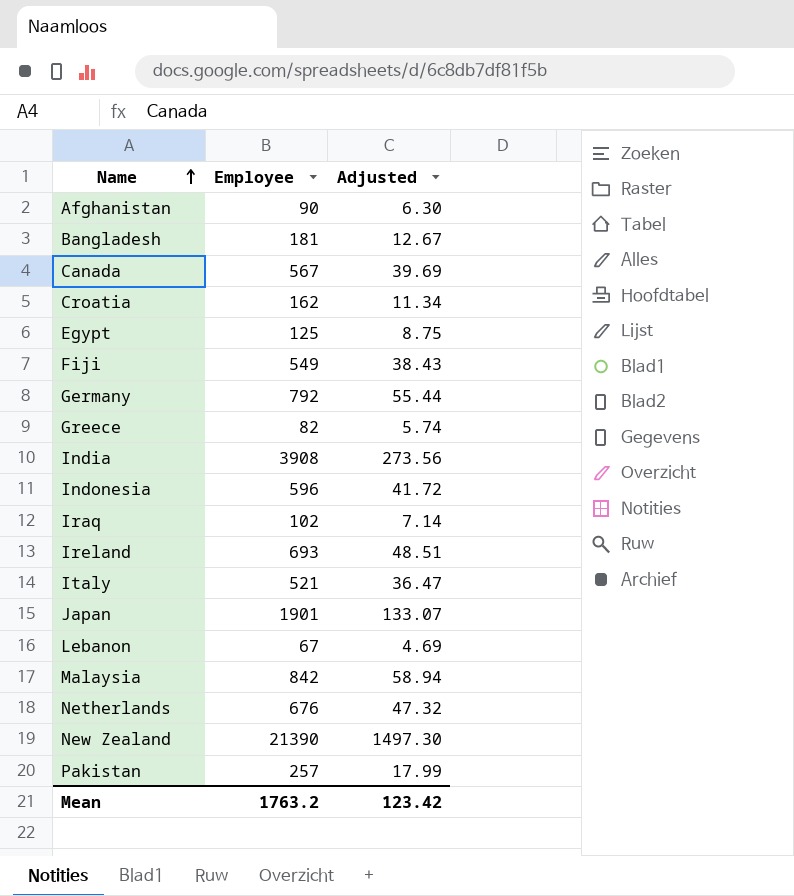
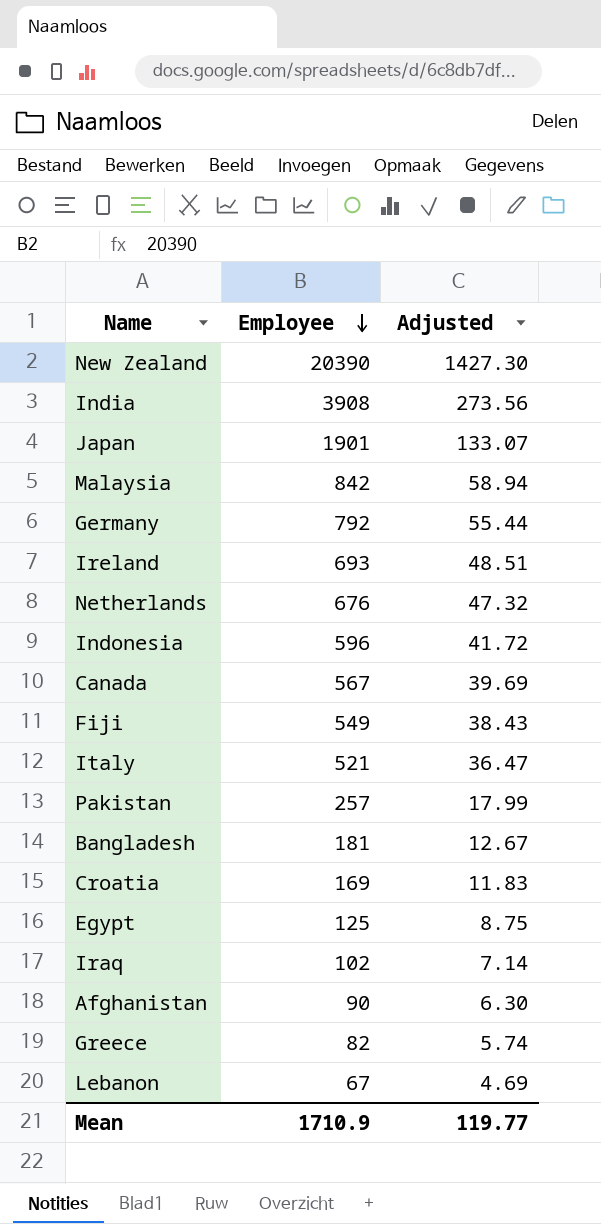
row order: Name ascending -> Employee descending
New Zealand | Employee: 21390 -> 20390
New Zealand | Adjusted: 1497.30 -> 1427.30
Croatia | Employee: 162 -> 169
Croatia | Adjusted: 11.34 -> 11.83
Mean | Employee: 1763.2 -> 1710.9
Mean | Adjusted: 123.42 -> 119.77

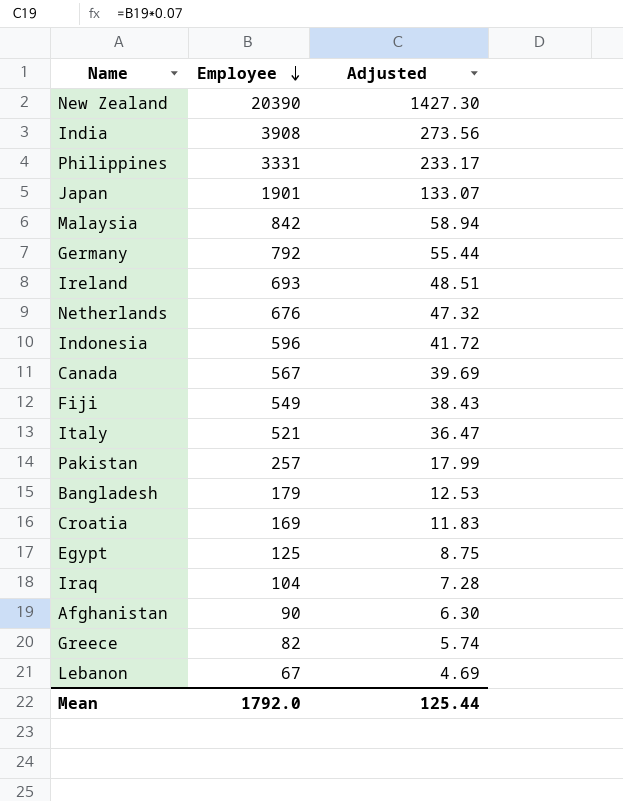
row Philippines: none -> 3331 | 233.17
Bangladesh | Employee: 181 -> 179
Bangladesh | Adjusted: 12.67 -> 12.53
Iraq | Employee: 102 -> 104
Iraq | Adjusted: 7.14 -> 7.28
Mean | Employee: 1710.9 -> 1792.0
Mean | Adjusted: 119.77 -> 125.44

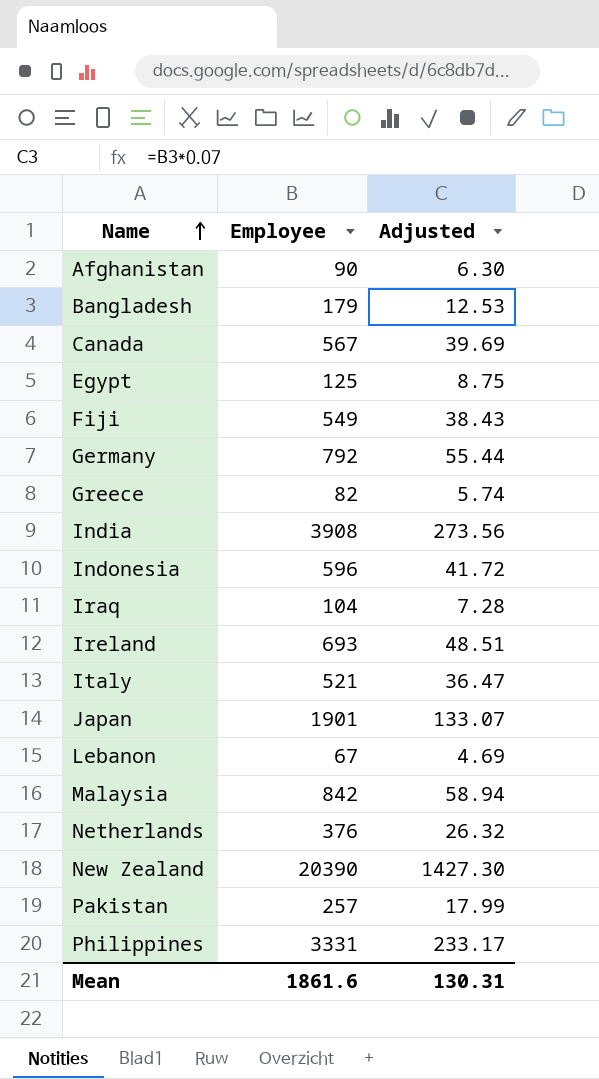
row order: Employee descending -> Name ascending
row Croatia: 169 | 11.83 -> none
Netherlands | Employee: 676 -> 376
Netherlands | Adjusted: 47.32 -> 26.32
Mean | Employee: 1792.0 -> 1861.6
Mean | Adjusted: 125.44 -> 130.31

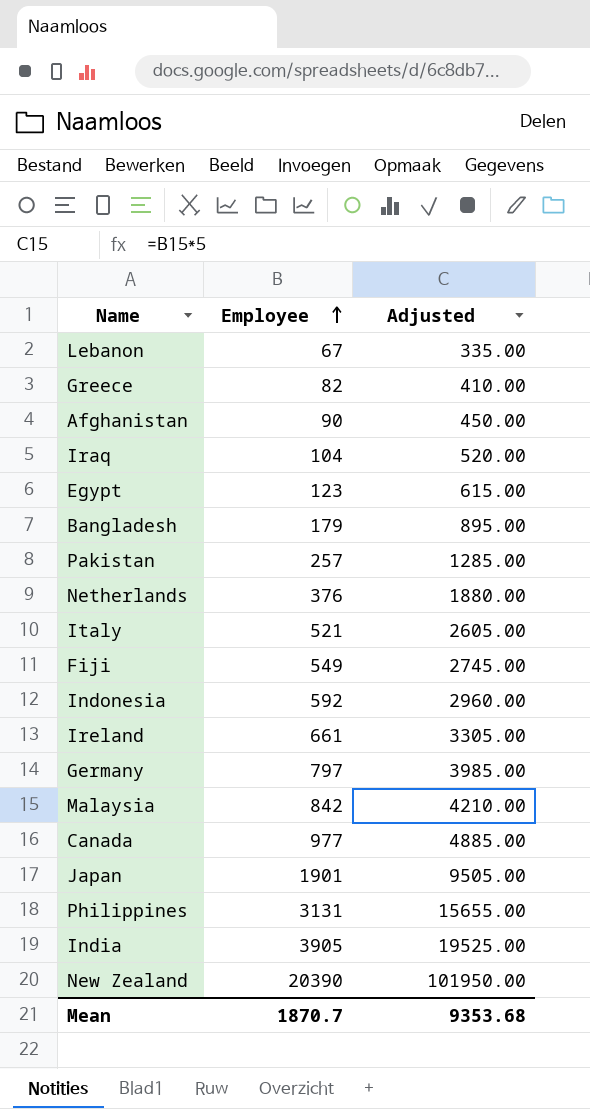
row order: Name ascending -> Employee ascending
column Adjusted | formula: [Employee] * 0.07 -> [Employee] * 5
Egypt | Employee: 125 -> 123
Indonesia | Employee: 596 -> 592
Ireland | Employee: 693 -> 661
Germany | Employee: 792 -> 797
Canada | Employee: 567 -> 977
Philippines | Employee: 3331 -> 3131
India | Employee: 3908 -> 3905
Mean | Employee: 1861.6 -> 1870.7
Mean | Adjusted: 130.31 -> 9353.68

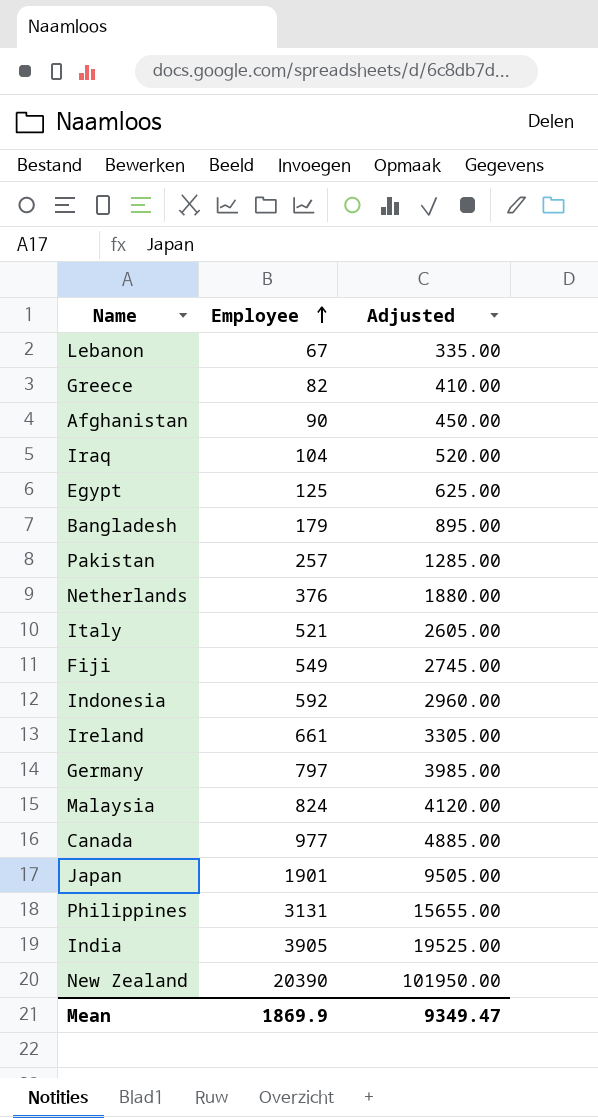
Egypt | Employee: 123 -> 125
Egypt | Adjusted: 615.00 -> 625.00
Malaysia | Employee: 842 -> 824
Malaysia | Adjusted: 4210.00 -> 4120.00
Mean | Employee: 1870.7 -> 1869.9
Mean | Adjusted: 9353.68 -> 9349.47

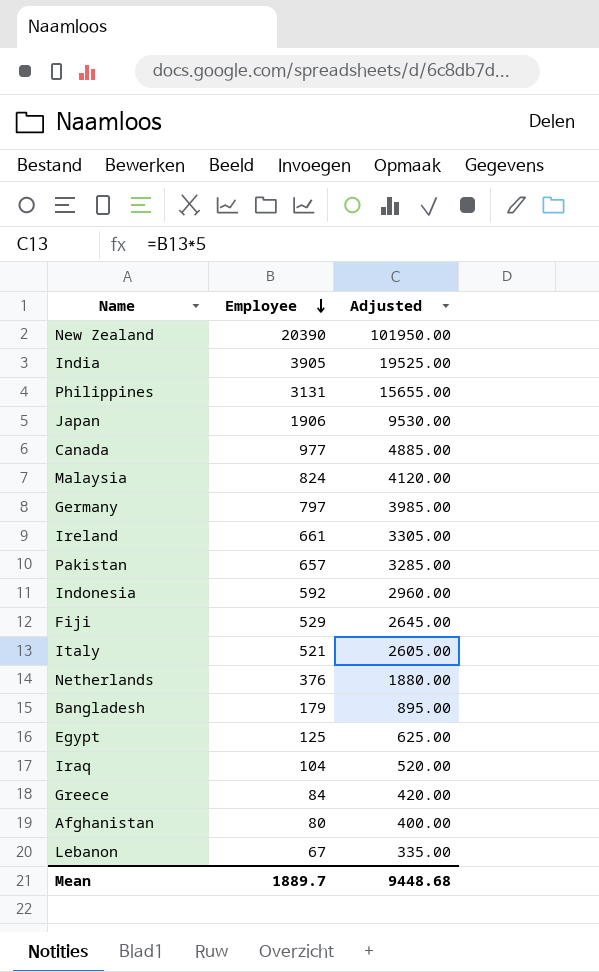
row order: Employee ascending -> Employee descending
Japan | Employee: 1901 -> 1906
Japan | Adjusted: 9505.00 -> 9530.00
Pakistan | Employee: 257 -> 657
Pakistan | Adjusted: 1285.00 -> 3285.00
Fiji | Employee: 549 -> 529
Fiji | Adjusted: 2745.00 -> 2645.00
Greece | Employee: 82 -> 84
Greece | Adjusted: 410.00 -> 420.00
Afghanistan | Employee: 90 -> 80
Afghanistan | Adjusted: 450.00 -> 400.00
Mean | Employee: 1869.9 -> 1889.7
Mean | Adjusted: 9349.47 -> 9448.68

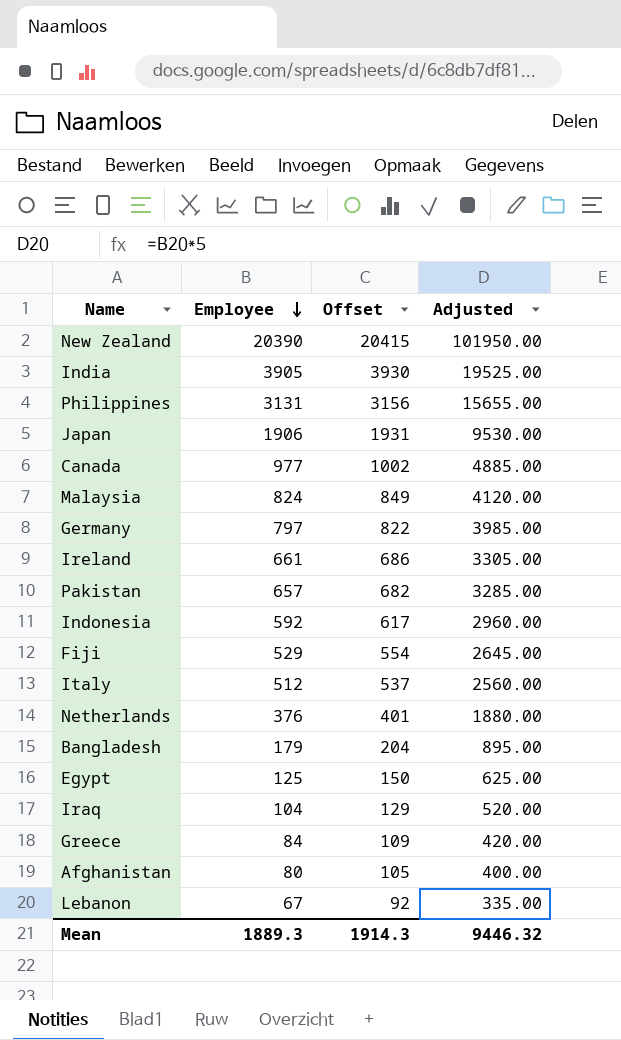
column Offset | formula: none -> [Employee] + 25
Italy | Employee: 521 -> 512
Italy | Adjusted: 2605.00 -> 2560.00
Mean | Employee: 1889.7 -> 1889.3
Mean | Adjusted: 9448.68 -> 9446.32

